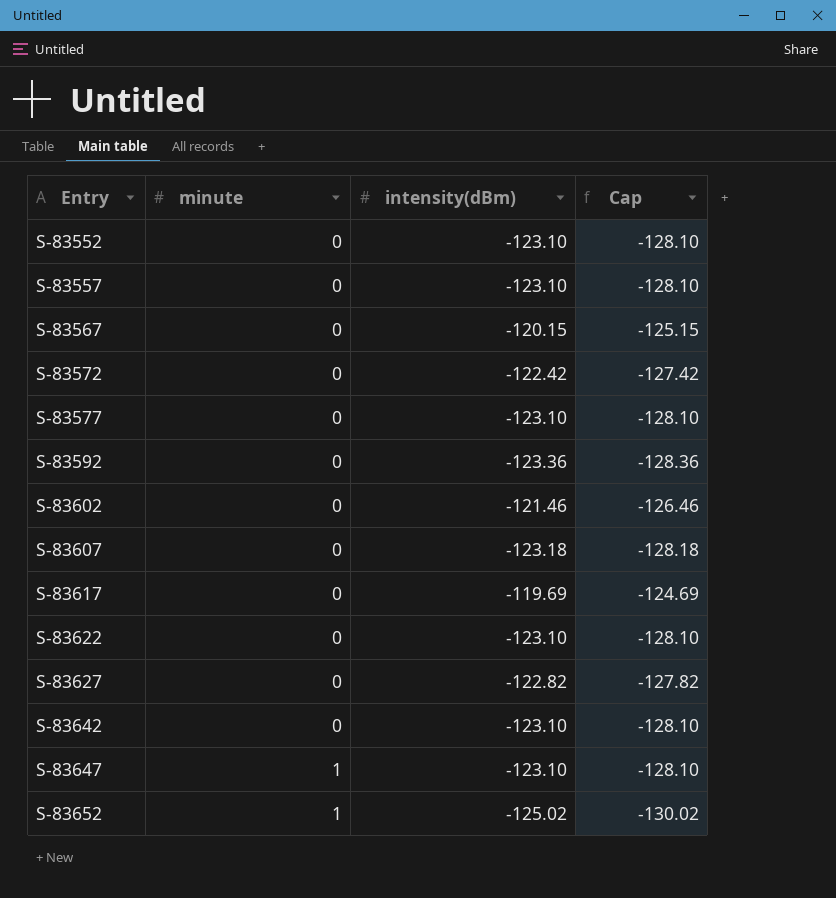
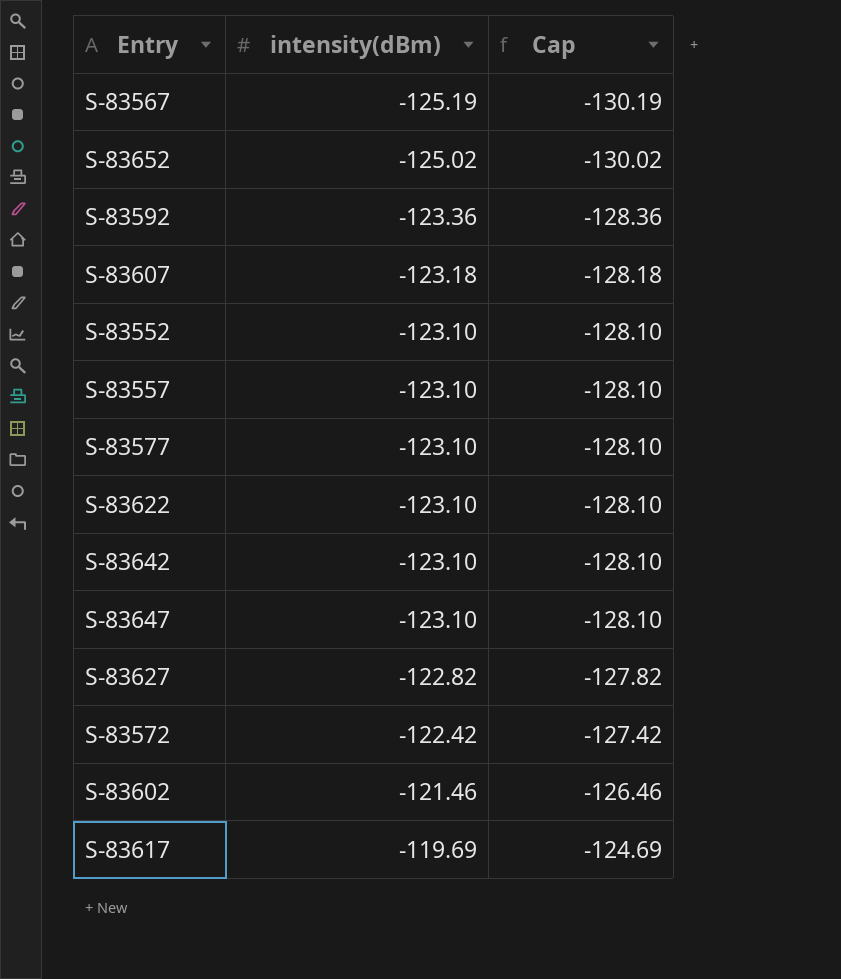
row order: Entry ascending -> intensity(dBm) ascending
column minute | position: 2 -> none
S-83567 | intensity(dBm): -120.15 -> -125.19
S-83567 | Cap: -125.15 -> -130.19

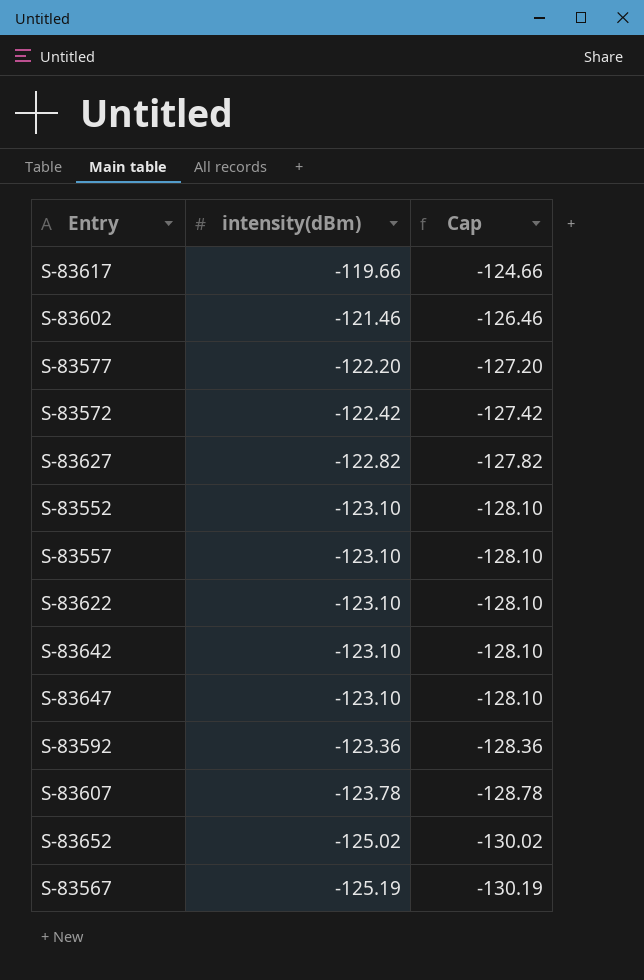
row order: intensity(dBm) ascending -> intensity(dBm) descending
S-83617 | intensity(dBm): -119.69 -> -119.66
S-83617 | Cap: -124.69 -> -124.66
S-83577 | intensity(dBm): -123.10 -> -122.20
S-83577 | Cap: -128.10 -> -127.20
S-83607 | intensity(dBm): -123.18 -> -123.78
S-83607 | Cap: -128.18 -> -128.78

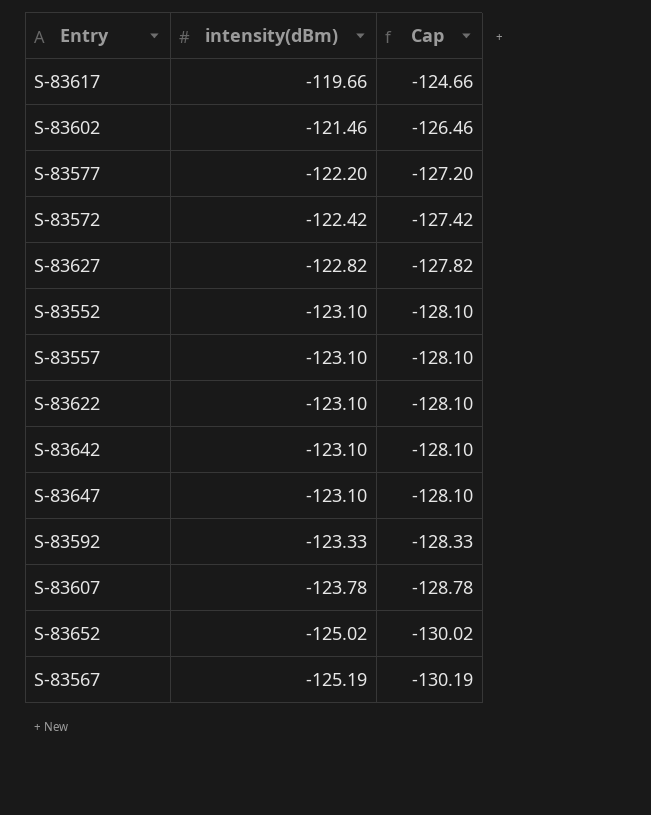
S-83592 | intensity(dBm): -123.36 -> -123.33
S-83592 | Cap: -128.36 -> -128.33

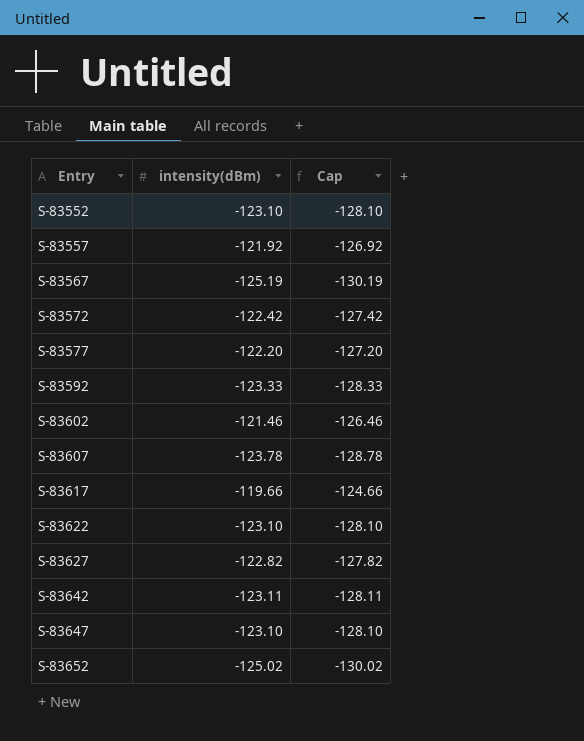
row order: intensity(dBm) descending -> Entry ascending
S-83557 | intensity(dBm): -123.10 -> -121.92
S-83557 | Cap: -128.10 -> -126.92
S-83642 | intensity(dBm): -123.10 -> -123.11
S-83642 | Cap: -128.10 -> -128.11

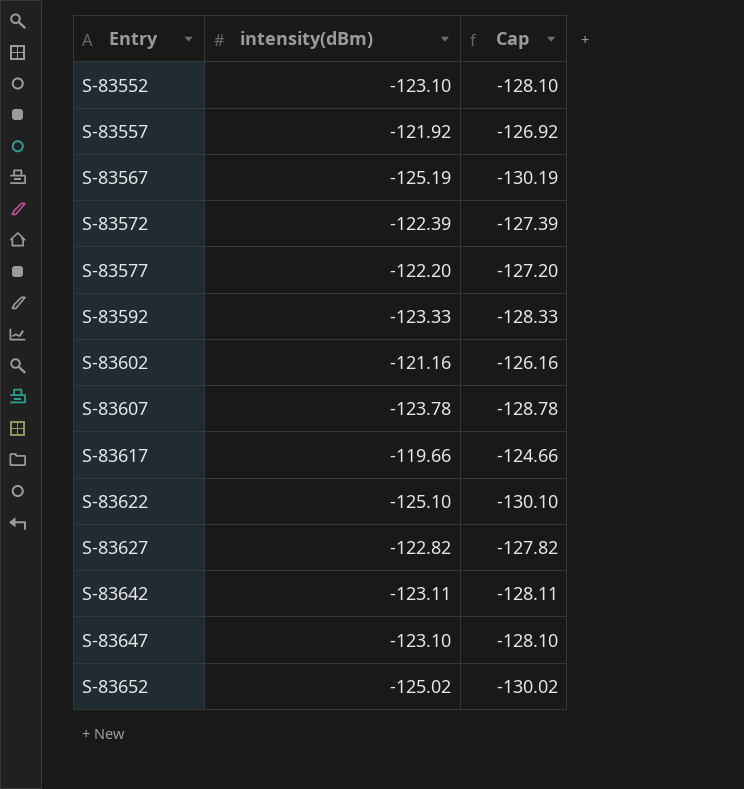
S-83572 | intensity(dBm): -122.42 -> -122.39
S-83572 | Cap: -127.42 -> -127.39
S-83602 | intensity(dBm): -121.46 -> -121.16
S-83602 | Cap: -126.46 -> -126.16
S-83622 | intensity(dBm): -123.10 -> -125.10
S-83622 | Cap: -128.10 -> -130.10

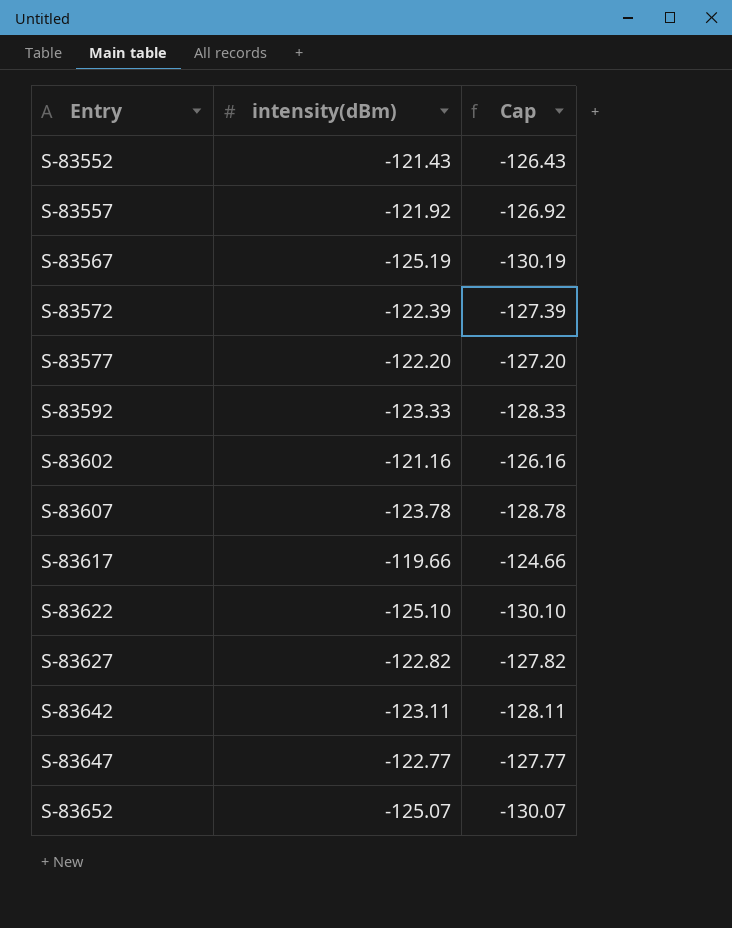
S-83552 | intensity(dBm): -123.10 -> -121.43
S-83552 | Cap: -128.10 -> -126.43
S-83647 | intensity(dBm): -123.10 -> -122.77
S-83647 | Cap: -128.10 -> -127.77
S-83652 | intensity(dBm): -125.02 -> -125.07
S-83652 | Cap: -130.02 -> -130.07

